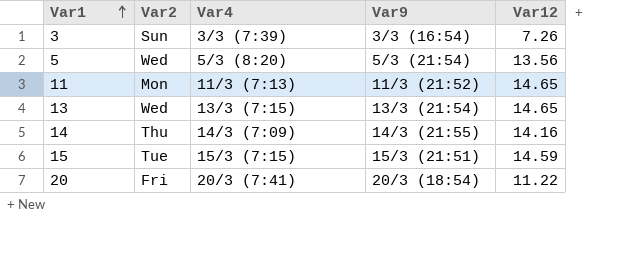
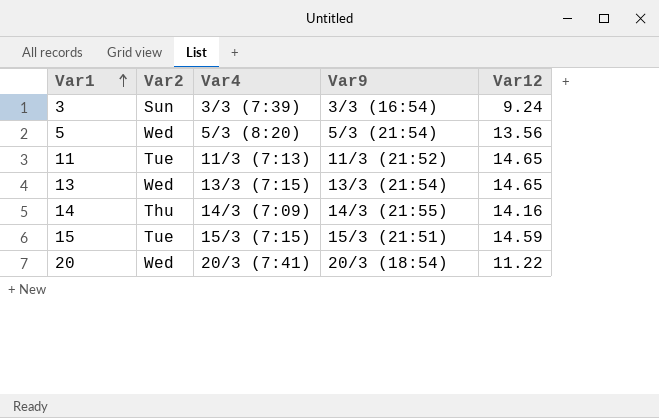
3 | Var12: 7.26 -> 9.24
11 | Var2: Mon -> Tue
20 | Var2: Fri -> Wed

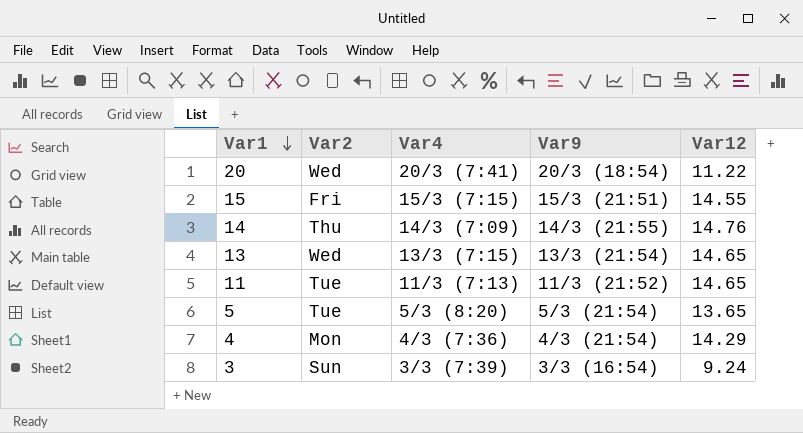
row order: Var1 ascending -> Var1 descending
15 | Var2: Tue -> Fri
15 | Var12: 14.59 -> 14.55
14 | Var12: 14.16 -> 14.76
5 | Var2: Wed -> Tue
5 | Var12: 13.56 -> 13.65
row 4: none -> Mon | 4/3 (7:36) | 4/3 (21:54) | 14.29

